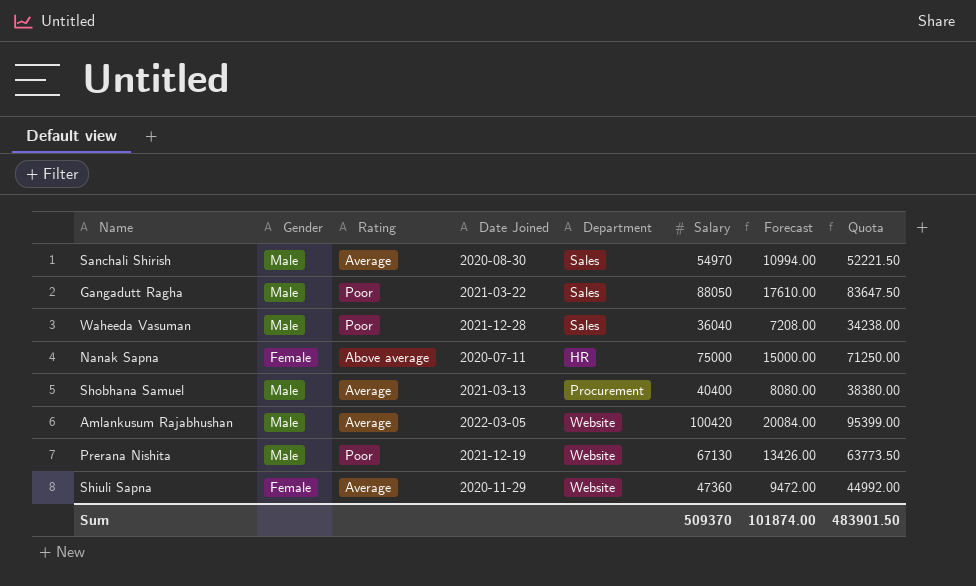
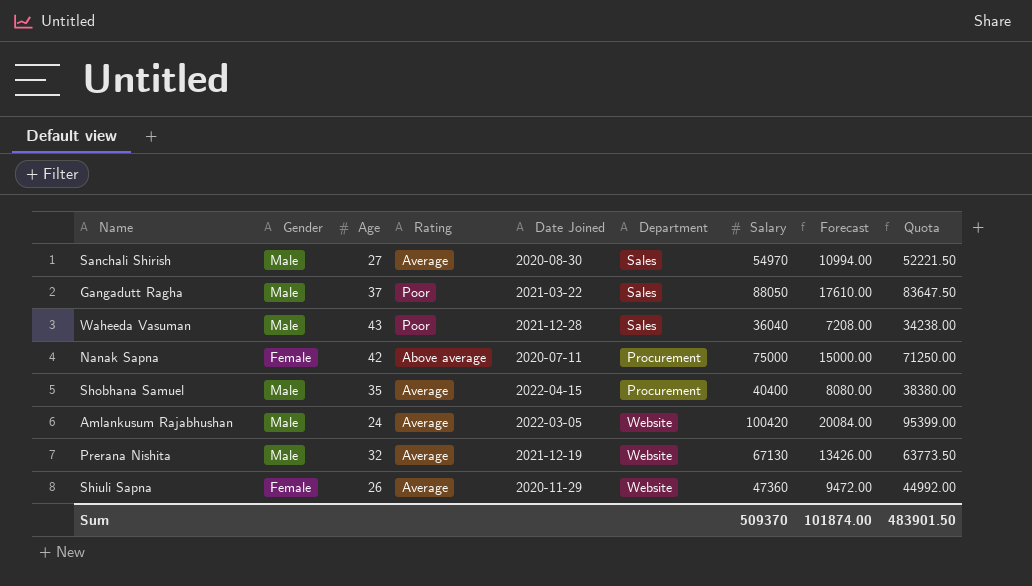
column Age | position: none -> 3
Nanak Sapna | Department: HR -> Procurement
Shobhana Samuel | Date Joined: 2021-03-13 -> 2022-04-15
Prerana Nishita | Rating: Poor -> Average

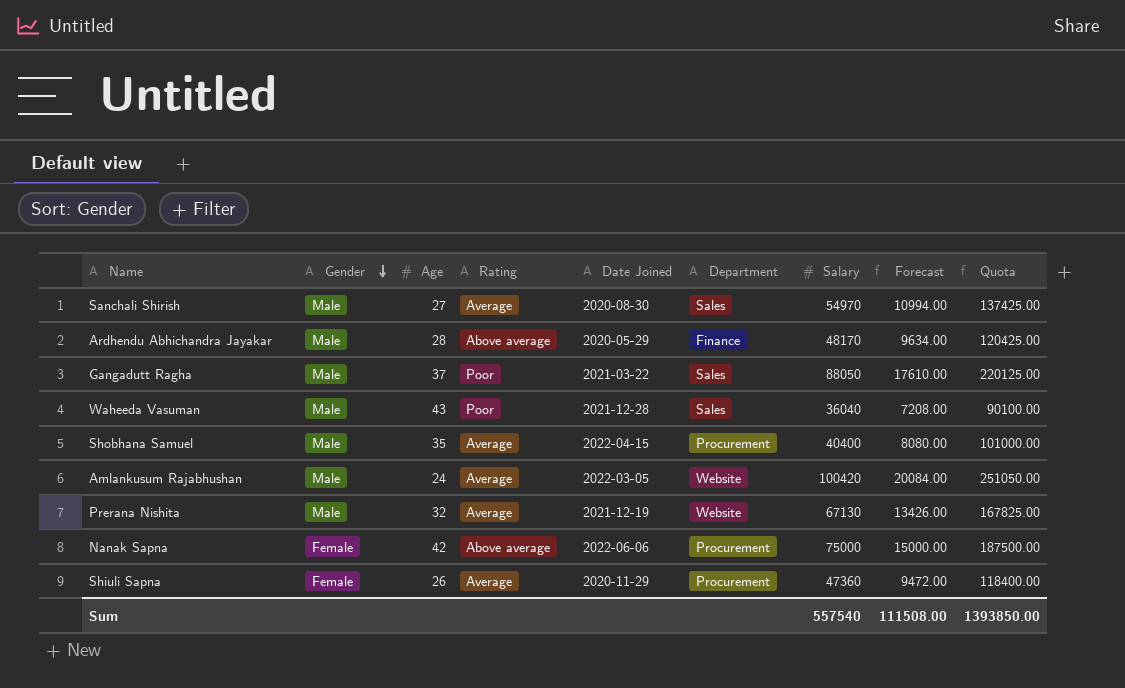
row order: none -> Gender descending
column Quota | formula: [Salary] * 0.95 -> [Salary] * 2.5
row Ardhendu Abhichandra Jayakar: none -> Male | 28 | Above average | 2020-05-29 | Finance | 48170 | 9634.00 | 120425.00
Nanak Sapna | Date Joined: 2020-07-11 -> 2022-06-06
Shiuli Sapna | Department: Website -> Procurement
Sum | Salary: 509370 -> 557540
Sum | Forecast: 101874.00 -> 111508.00
Sum | Quota: 483901.50 -> 1393850.00

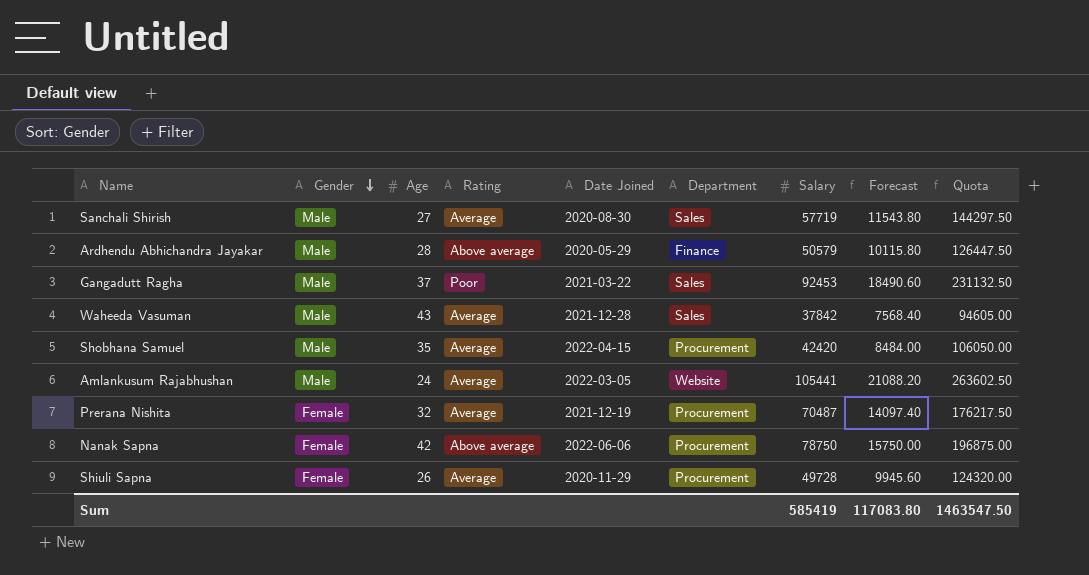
Sanchali Shirish | Salary: 54970 -> 57719
Sanchali Shirish | Forecast: 10994.00 -> 11543.80
Sanchali Shirish | Quota: 137425.00 -> 144297.50
Ardhendu Abhichandra Jayakar | Salary: 48170 -> 50579
Ardhendu Abhichandra Jayakar | Forecast: 9634.00 -> 10115.80
Ardhendu Abhichandra Jayakar | Quota: 120425.00 -> 126447.50
Gangadutt Ragha | Salary: 88050 -> 92453
Gangadutt Ragha | Forecast: 17610.00 -> 18490.60
Gangadutt Ragha | Quota: 220125.00 -> 231132.50
Waheeda Vasuman | Rating: Poor -> Average
Waheeda Vasuman | Salary: 36040 -> 37842
Waheeda Vasuman | Forecast: 7208.00 -> 7568.40
Waheeda Vasuman | Quota: 90100.00 -> 94605.00
Shobhana Samuel | Salary: 40400 -> 42420
Shobhana Samuel | Forecast: 8080.00 -> 8484.00
Shobhana Samuel | Quota: 101000.00 -> 106050.00
Amlankusum Rajabhushan | Salary: 100420 -> 105441
Amlankusum Rajabhushan | Forecast: 20084.00 -> 21088.20
Amlankusum Rajabhushan | Quota: 251050.00 -> 263602.50
Prerana Nishita | Gender: Male -> Female
Prerana Nishita | Department: Website -> Procurement
Prerana Nishita | Salary: 67130 -> 70487
Prerana Nishita | Forecast: 13426.00 -> 14097.40
Prerana Nishita | Quota: 167825.00 -> 176217.50
Nanak Sapna | Salary: 75000 -> 78750
Nanak Sapna | Forecast: 15000.00 -> 15750.00
Nanak Sapna | Quota: 187500.00 -> 196875.00
Shiuli Sapna | Salary: 47360 -> 49728
Shiuli Sapna | Forecast: 9472.00 -> 9945.60
Shiuli Sapna | Quota: 118400.00 -> 124320.00
Sum | Salary: 557540 -> 585419
Sum | Forecast: 111508.00 -> 117083.80
Sum | Quota: 1393850.00 -> 1463547.50

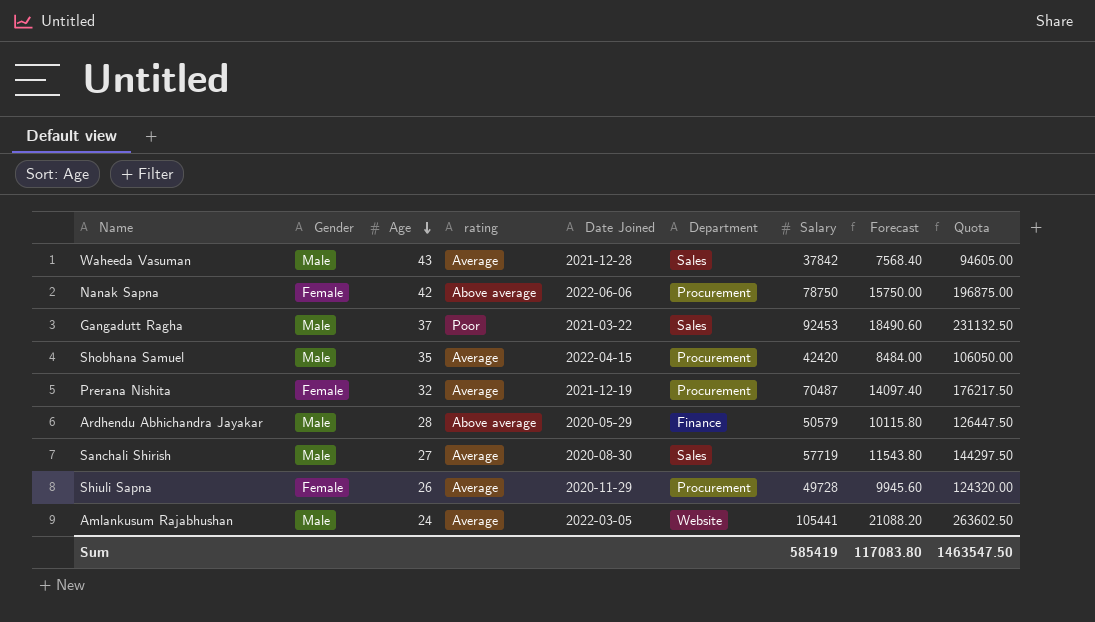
row order: Gender descending -> Age descending
column name: Rating -> rating

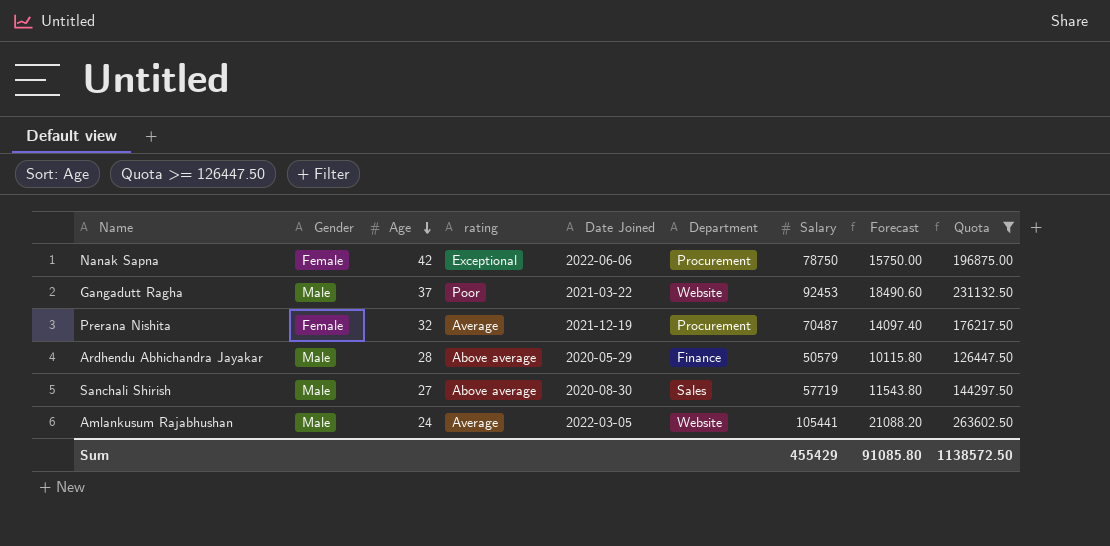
filter: none -> Quota >= 126447.50
Nanak Sapna | rating: Above average -> Exceptional
Gangadutt Ragha | Department: Sales -> Website
Sanchali Shirish | rating: Average -> Above average
Sum | Salary: 585419 -> 455429
Sum | Forecast: 117083.80 -> 91085.80
Sum | Quota: 1463547.50 -> 1138572.50

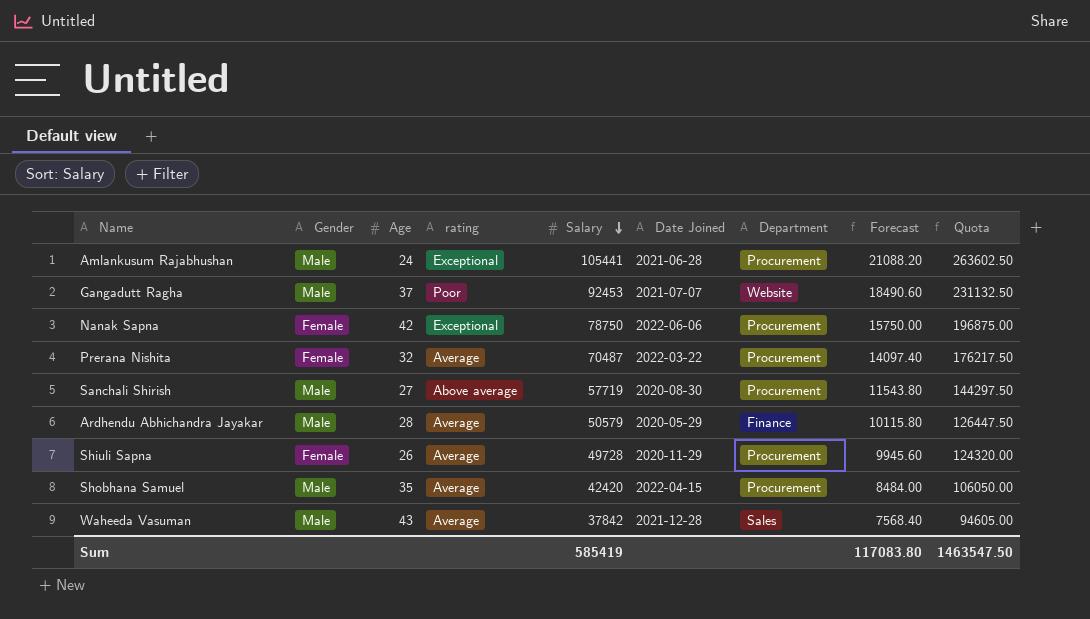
filter: Quota >= 126447.50 -> none
row order: Age descending -> Salary descending
column Salary | position: 7 -> 5
Amlankusum Rajabhushan | rating: Average -> Exceptional
Amlankusum Rajabhushan | Date Joined: 2022-03-05 -> 2021-06-28
Amlankusum Rajabhushan | Department: Website -> Procurement
Gangadutt Ragha | Date Joined: 2021-03-22 -> 2021-07-07
Prerana Nishita | Date Joined: 2021-12-19 -> 2022-03-22
Sanchali Shirish | Department: Sales -> Procurement
Ardhendu Abhichandra Jayakar | rating: Above average -> Average
Sum | Salary: 455429 -> 585419
Sum | Forecast: 91085.80 -> 117083.80
Sum | Quota: 1138572.50 -> 1463547.50

